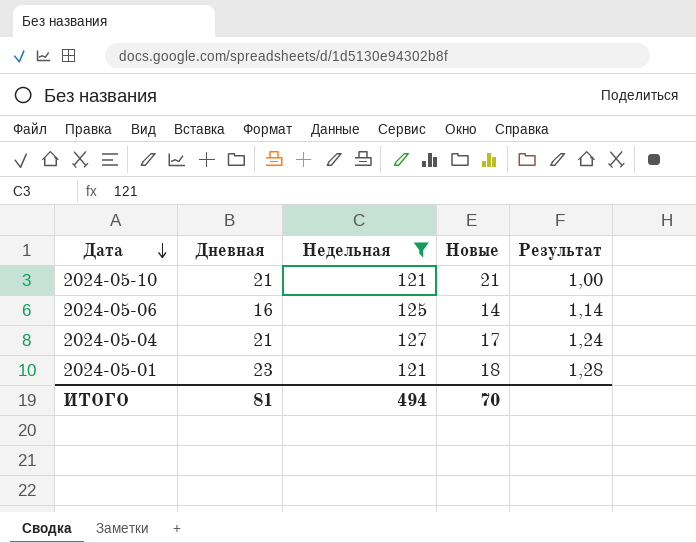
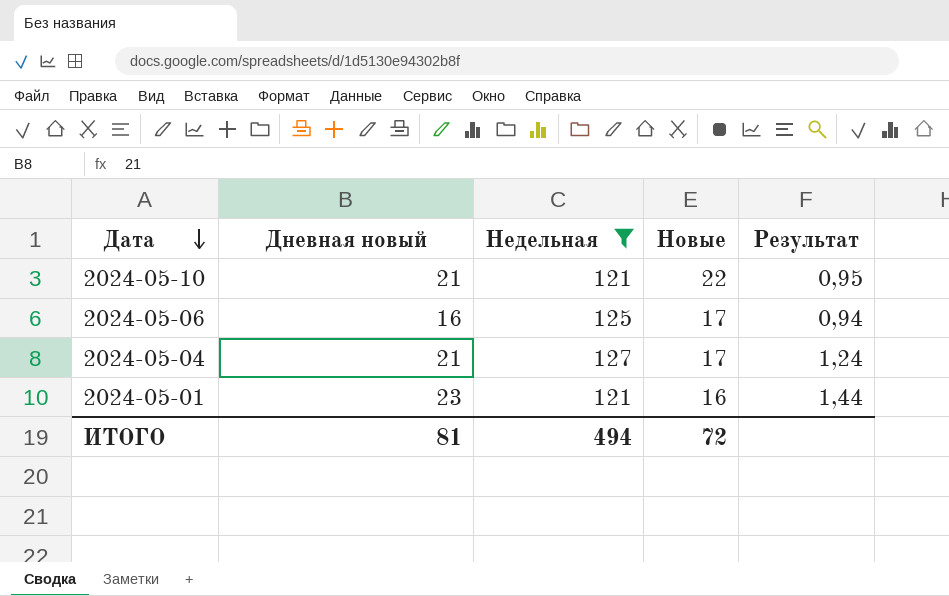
column name: Дневная -> Дневная новый
2024-05-10 | Новые: 21 -> 22
2024-05-10 | Результат: 1,00 -> 0,95
2024-05-06 | Новые: 14 -> 17
2024-05-06 | Результат: 1,14 -> 0,94
2024-05-01 | Новые: 18 -> 16
2024-05-01 | Результат: 1,28 -> 1,44
ИТОГО | Новые: 70 -> 72

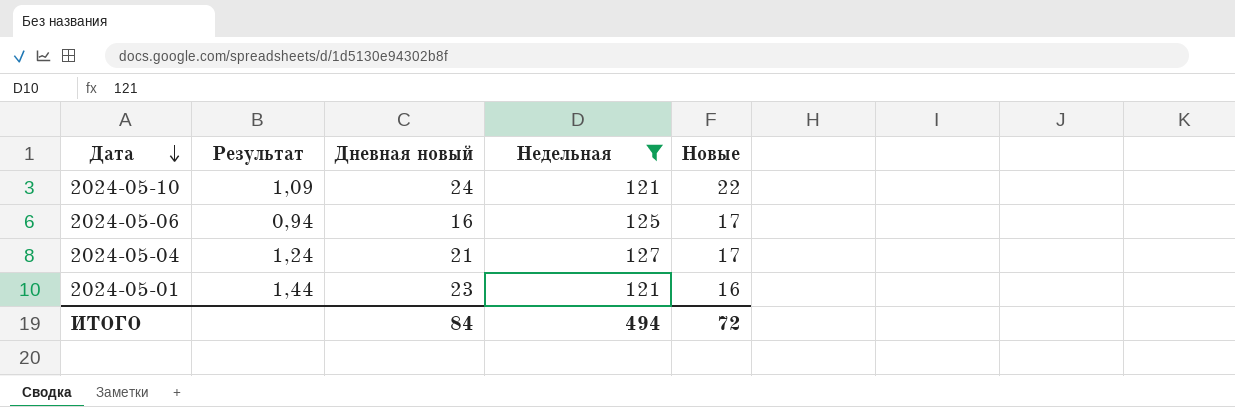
column Результат | position: 5 -> 2
2024-05-10 | Результат: 0,95 -> 1,09
2024-05-10 | Дневная новый: 21 -> 24
ИТОГО | Дневная новый: 81 -> 84

